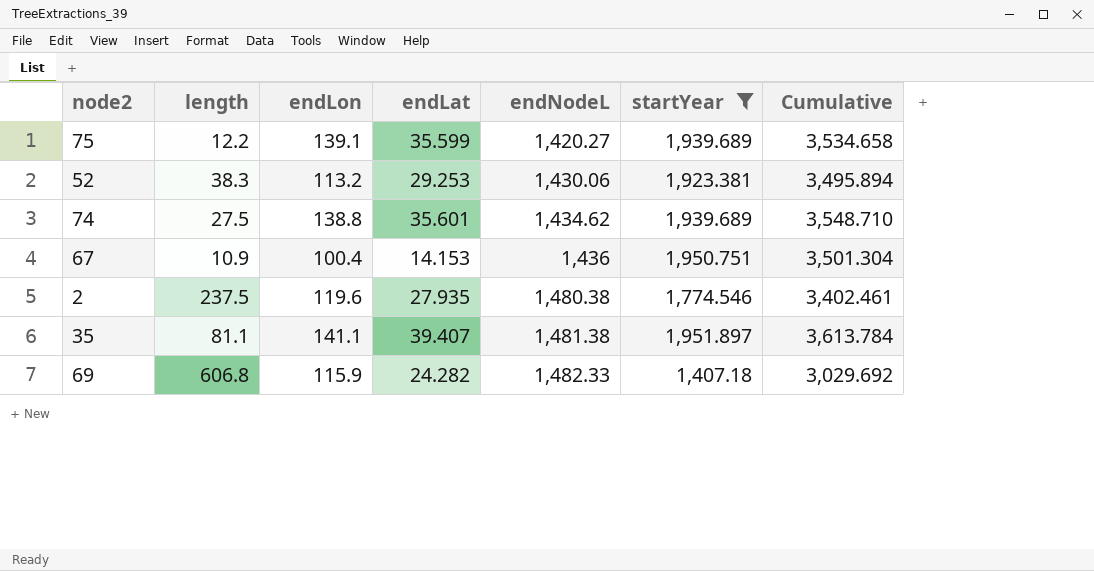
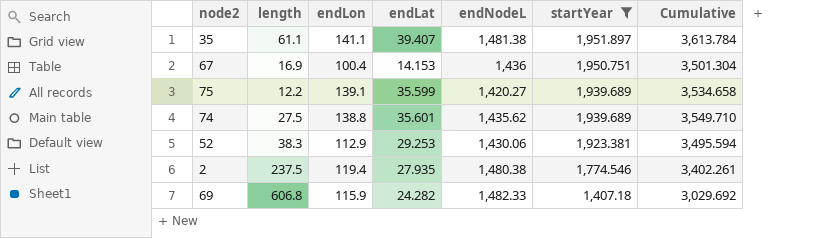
row order: endNodeL ascending -> startYear descending
35 | length: 81.1 -> 61.1
67 | length: 10.9 -> 16.9
74 | endNodeL: 1,434.62 -> 1,435.62
74 | Cumulative: 3,548.710 -> 3,549.710
52 | endLon: 113.2 -> 112.9
52 | Cumulative: 3,495.894 -> 3,495.594
2 | endLon: 119.6 -> 119.4
2 | Cumulative: 3,402.461 -> 3,402.261

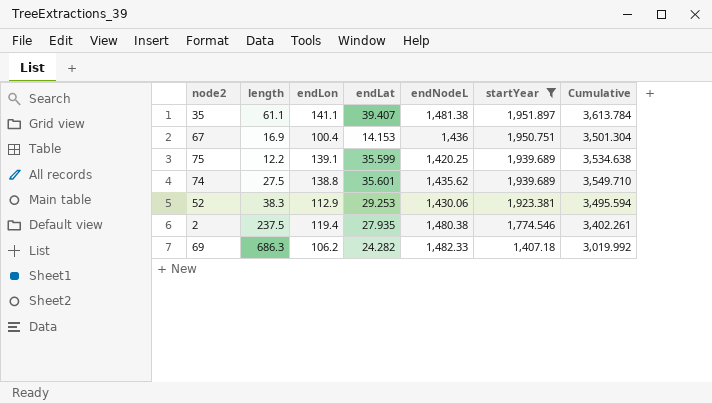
75 | endNodeL: 1,420.27 -> 1,420.25
75 | Cumulative: 3,534.658 -> 3,534.638
69 | length: 606.8 -> 686.3
69 | endLon: 115.9 -> 106.2
69 | Cumulative: 3,029.692 -> 3,019.992

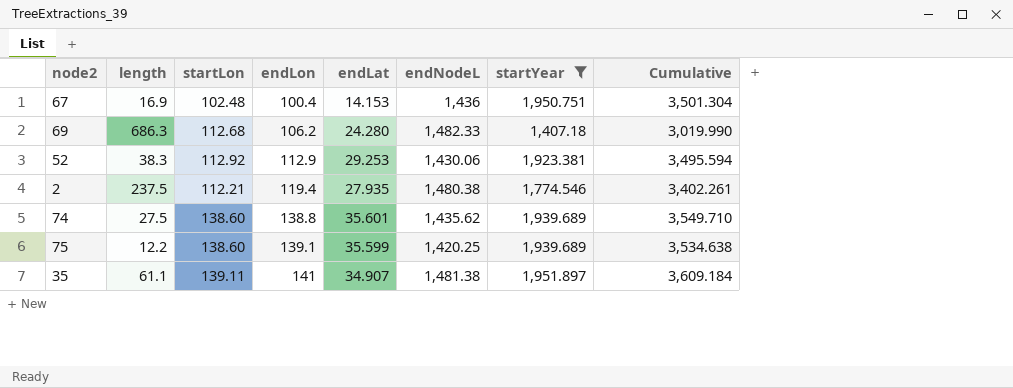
row order: startYear descending -> endLon ascending
column startLon | position: none -> 3
69 | endLat: 24.282 -> 24.280
69 | Cumulative: 3,019.992 -> 3,019.990
35 | endLon: 141.1 -> 141
35 | endLat: 39.407 -> 34.907
35 | Cumulative: 3,613.784 -> 3,609.184

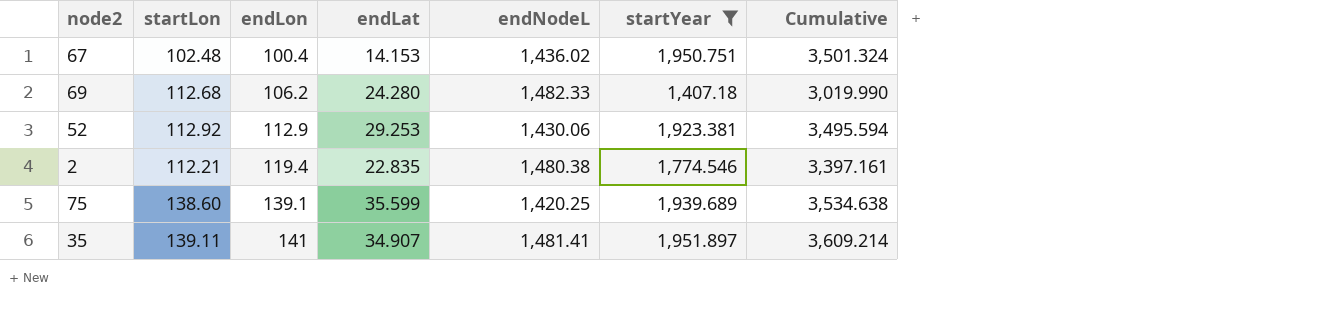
column length | position: 2 -> none
row 74: 27.5 | 138.60 | 138.8 | 35.601 | 1,435.62 | 1,939.689 | 3,549.710 -> none
67 | endNodeL: 1,436 -> 1,436.02
67 | Cumulative: 3,501.304 -> 3,501.324
2 | endLat: 27.935 -> 22.835
2 | Cumulative: 3,402.261 -> 3,397.161
35 | endNodeL: 1,481.38 -> 1,481.41
35 | Cumulative: 3,609.184 -> 3,609.214

